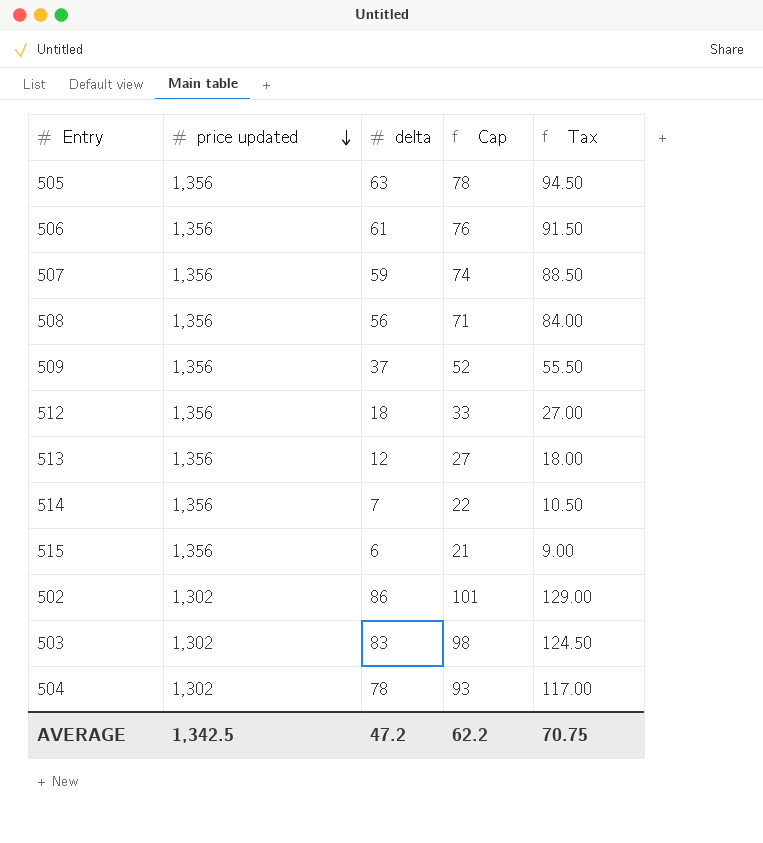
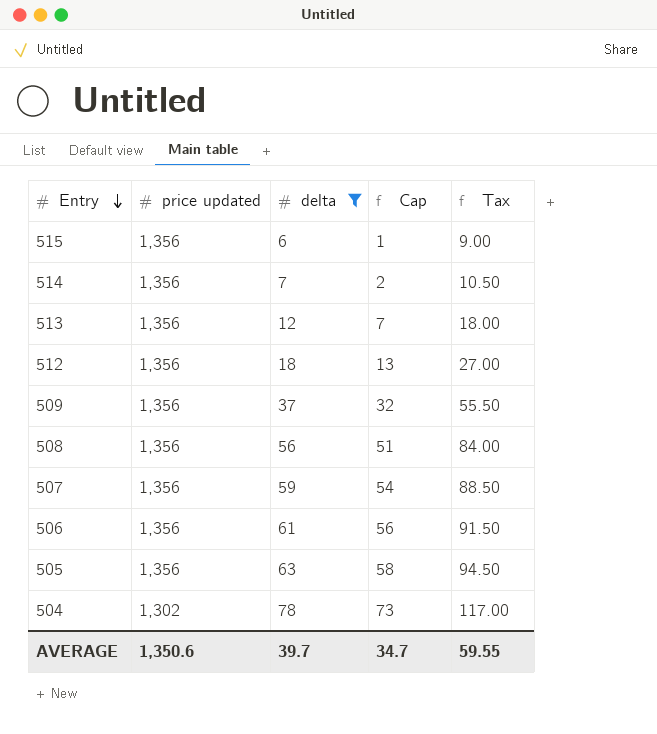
filter: none -> delta <= 78
row order: price updated descending -> Entry descending
column Cap | formula: [delta] + 15 -> [delta] - 5
AVERAGE | price updated: 1,342.5 -> 1,350.6
AVERAGE | delta: 47.2 -> 39.7
AVERAGE | Cap: 62.2 -> 34.7
AVERAGE | Tax: 70.75 -> 59.55

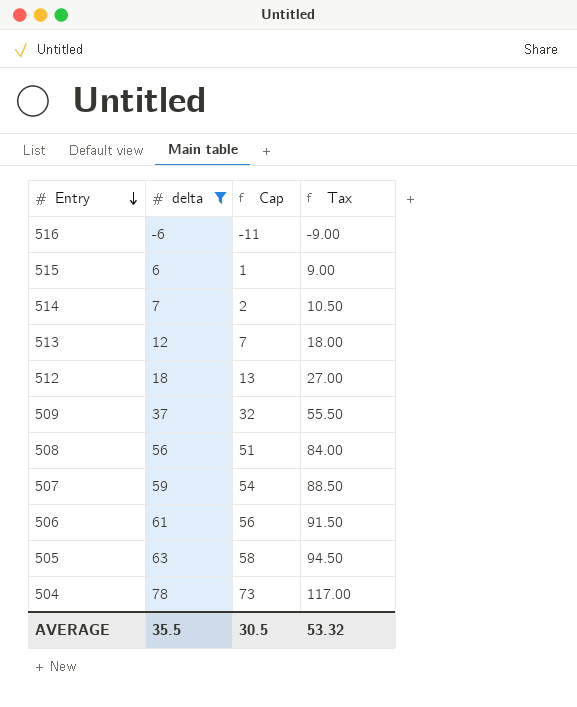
column price updated | position: 2 -> none
row 516: none -> -6 | -11 | -9.00
AVERAGE | delta: 39.7 -> 35.5
AVERAGE | Cap: 34.7 -> 30.5
AVERAGE | Tax: 59.55 -> 53.32

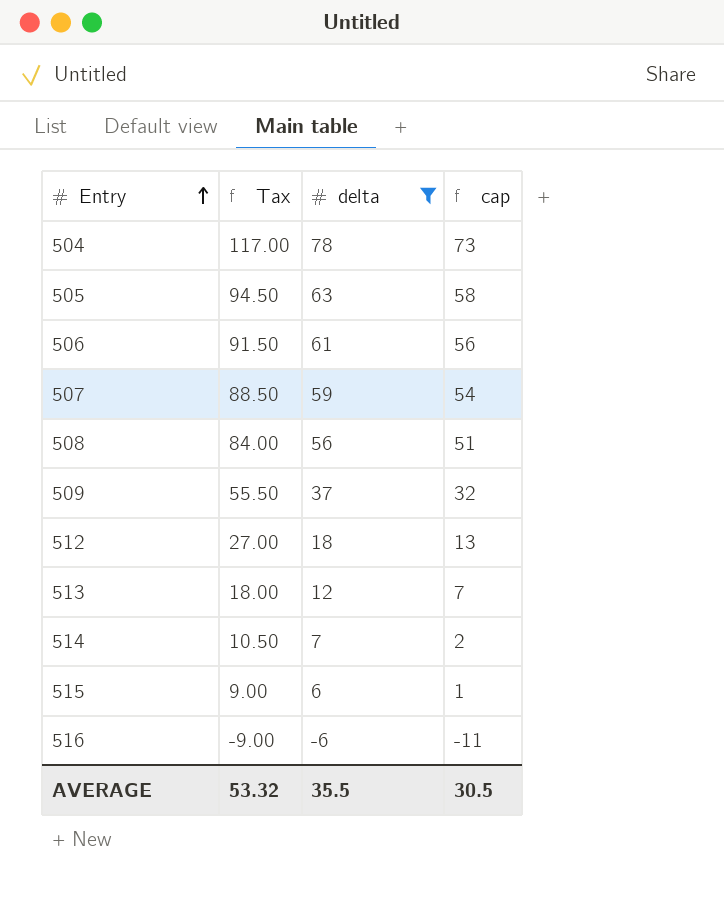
row order: Entry descending -> Entry ascending
column Tax | position: 4 -> 2
column name: Cap -> cap

